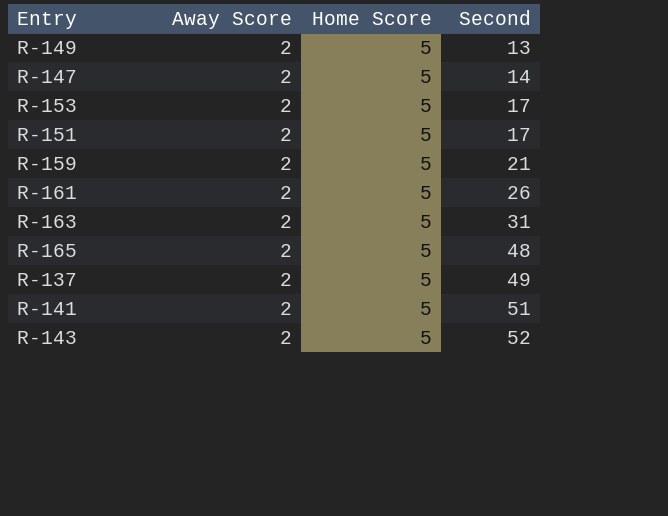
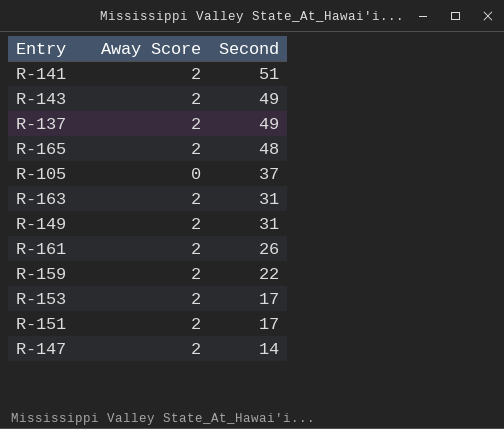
row order: Second ascending -> Second descending
column Home Score | position: 3 -> none
R-143 | Second: 52 -> 49
row R-105: none -> 0 | 37
R-149 | Second: 13 -> 31
R-159 | Second: 21 -> 22

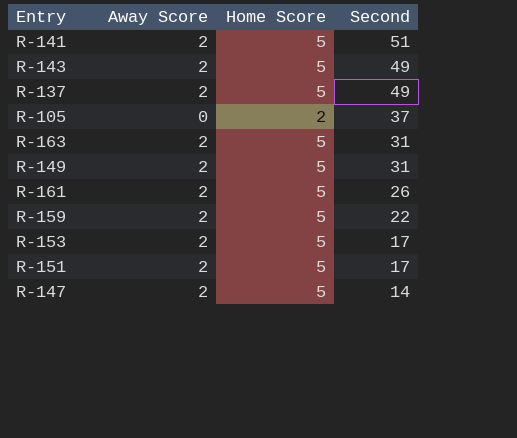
column Home Score | position: none -> 3
row R-165: 2 | 48 -> none

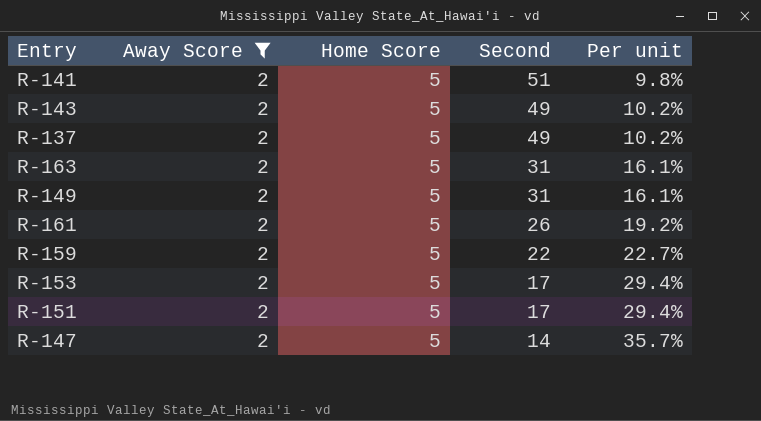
filter: none -> Away Score = 2
column Per unit | formula: none -> [Home Score] / [Second]

